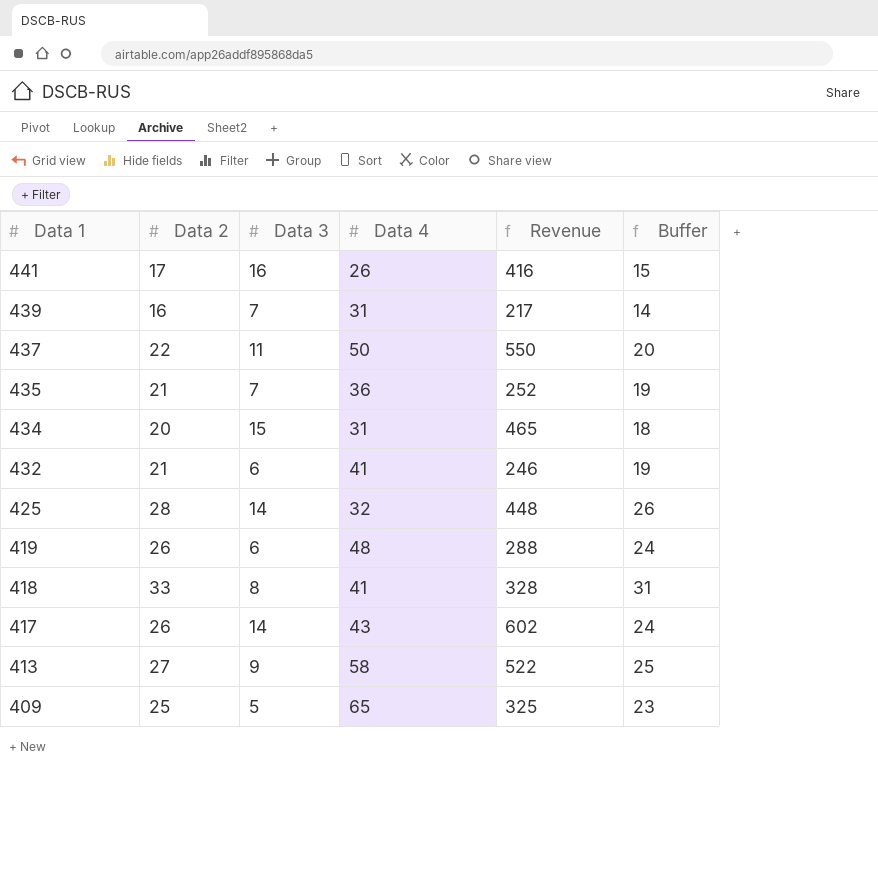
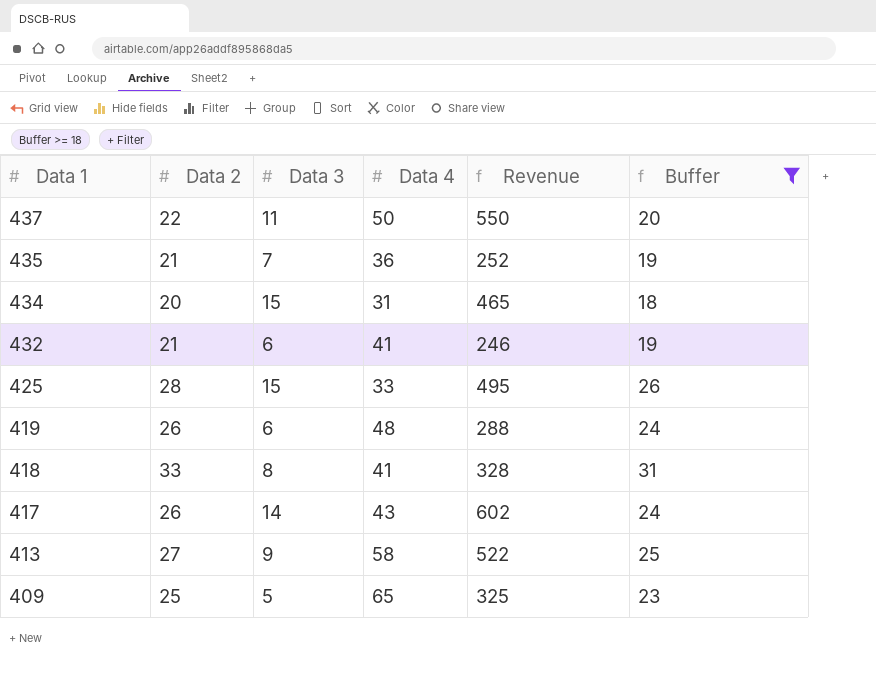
filter: none -> Buffer >= 18
425 | Data 3: 14 -> 15
425 | Data 4: 32 -> 33
425 | Revenue: 448 -> 495

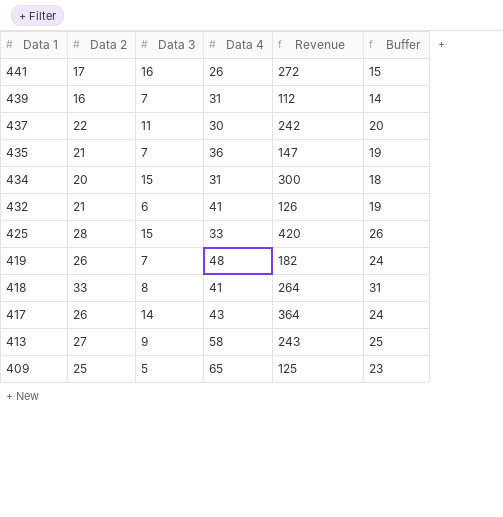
filter: Buffer >= 18 -> none
column Revenue | formula: [Data 3] * [Data 4] -> [Data 2] * [Data 3]
437 | Data 4: 50 -> 30
419 | Data 3: 6 -> 7

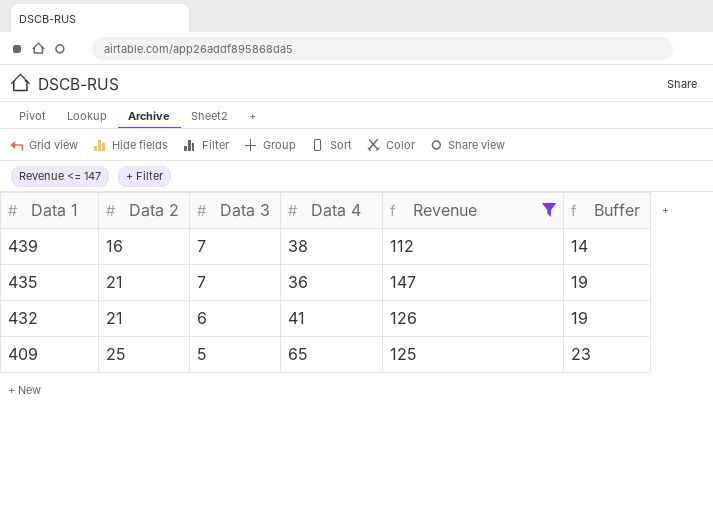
filter: none -> Revenue <= 147
439 | Data 4: 31 -> 38

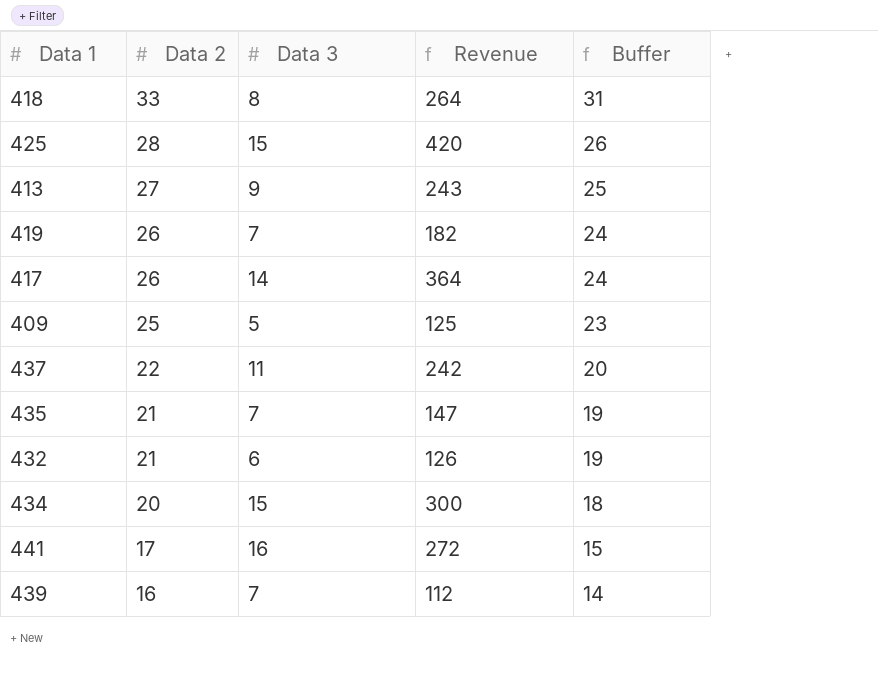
filter: Revenue <= 147 -> none
row order: Data 1 descending -> Data 2 descending
column Data 4 | position: 4 -> none

